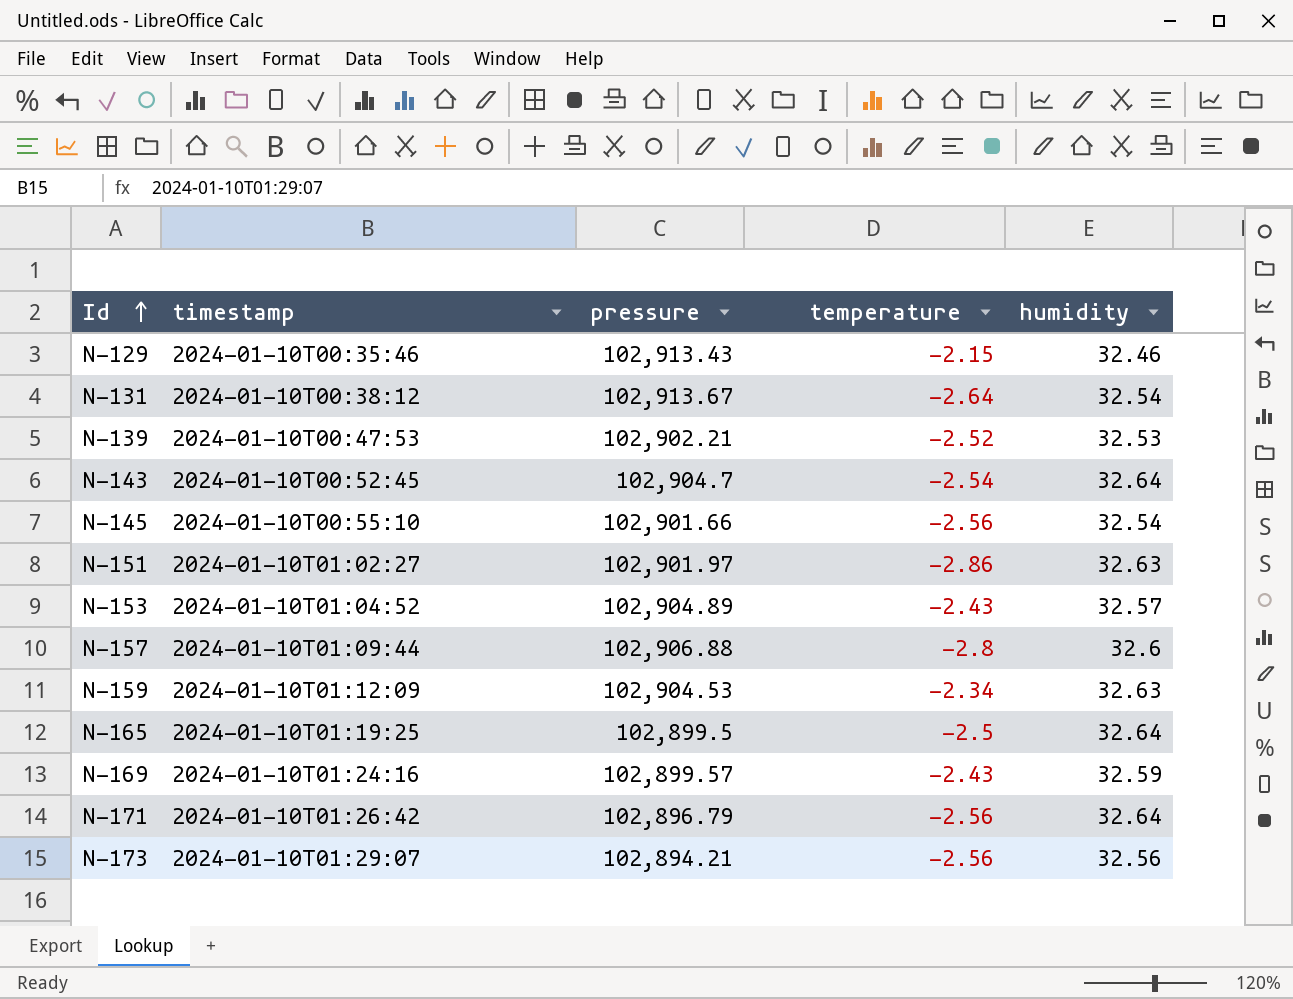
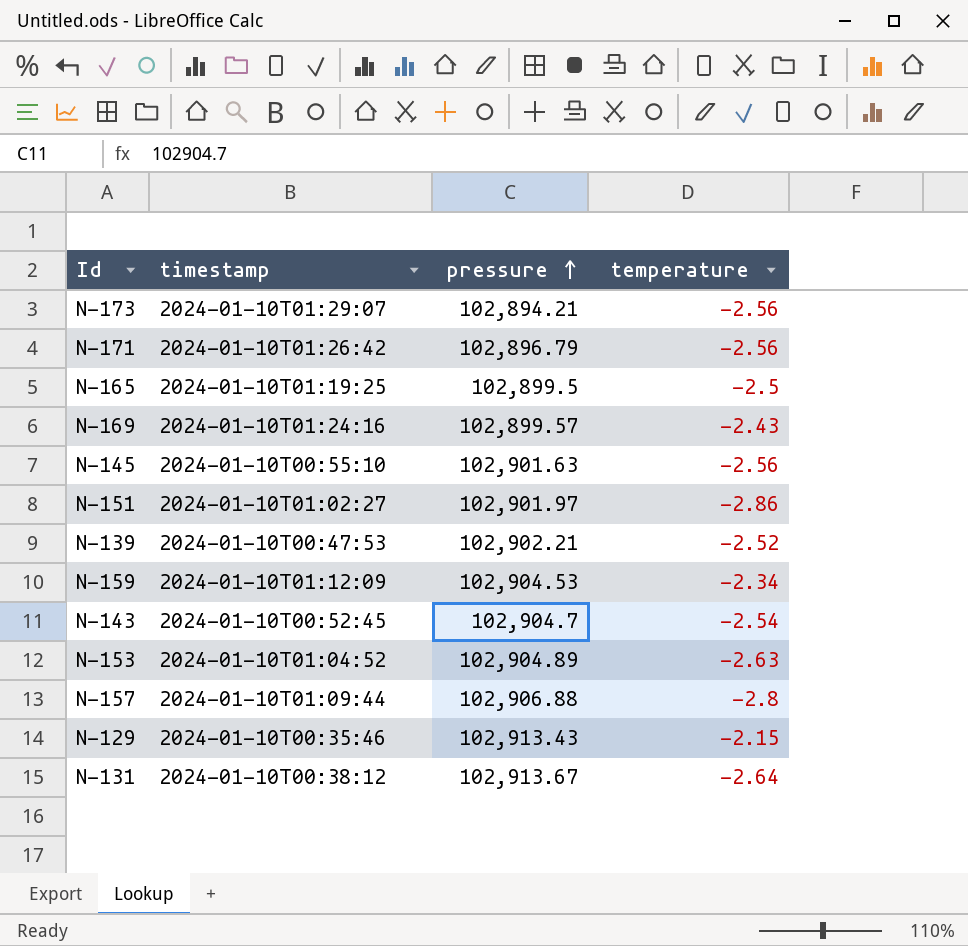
row order: Id ascending -> pressure ascending
column humidity | position: 5 -> none
N-145 | pressure: 102,901.66 -> 102,901.63
N-153 | temperature: -2.43 -> -2.63

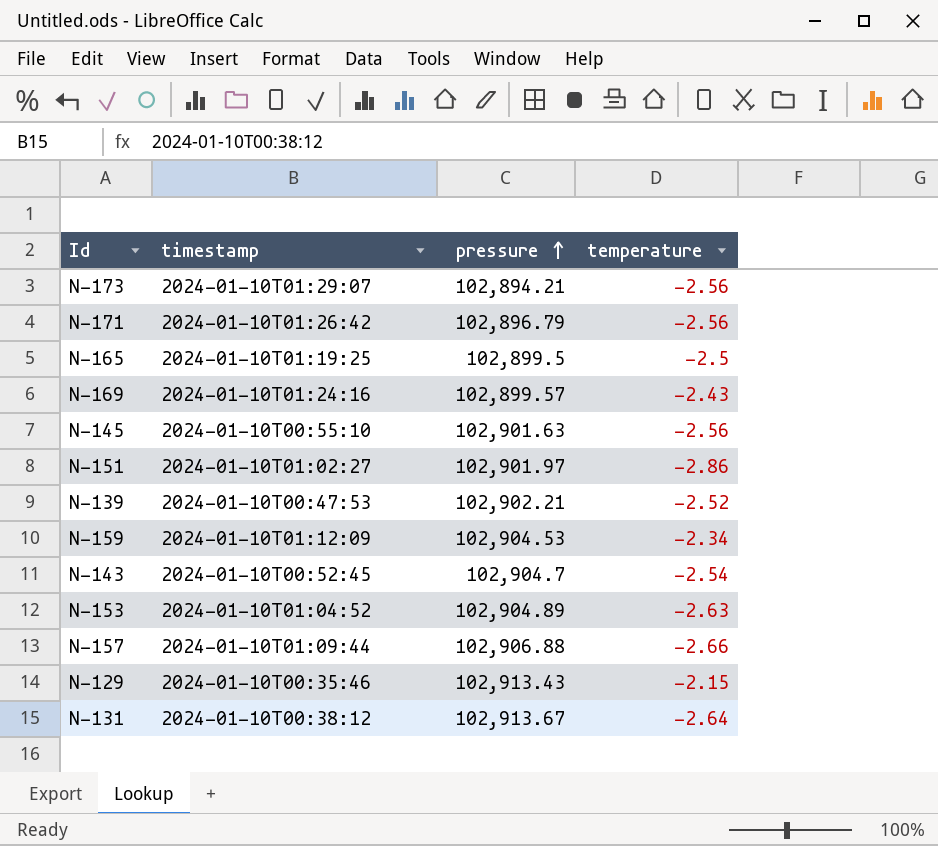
N-157 | temperature: -2.8 -> -2.66

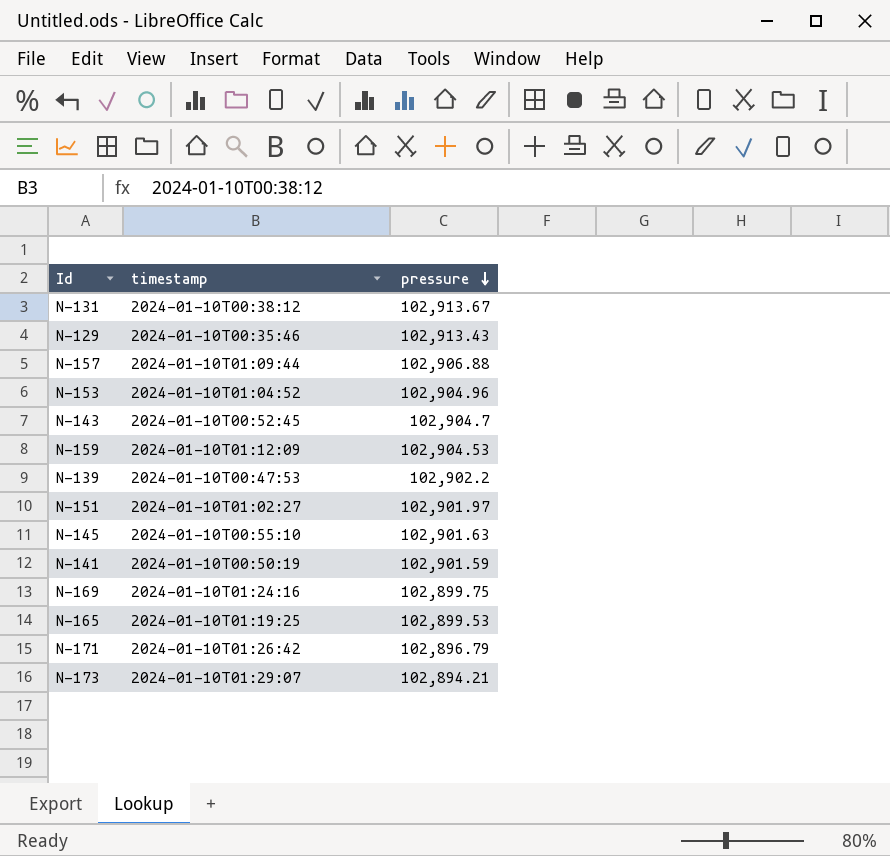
row order: pressure ascending -> pressure descending
column temperature | position: 4 -> none
N-153 | pressure: 102,904.89 -> 102,904.96
N-139 | pressure: 102,902.21 -> 102,902.2
row N-141: none -> 2024-01-10T00:50:19 | 102,901.59
N-169 | pressure: 102,899.57 -> 102,899.75
N-165 | pressure: 102,899.5 -> 102,899.53

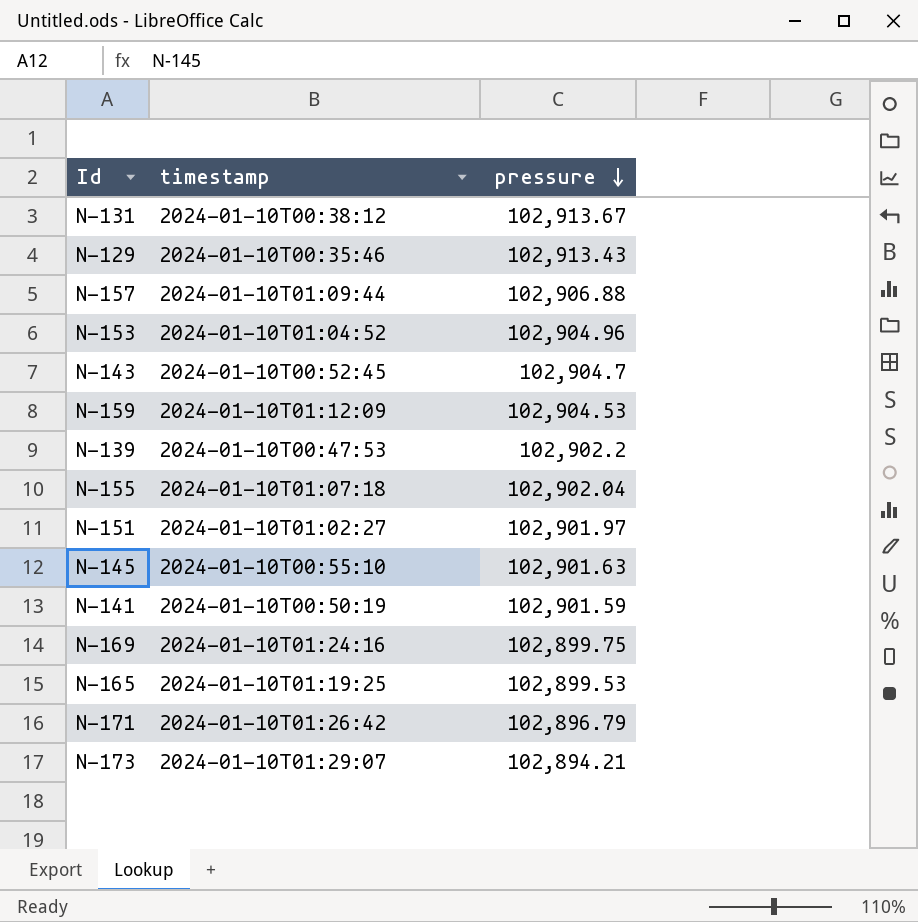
row N-155: none -> 2024-01-10T01:07:18 | 102,902.04

